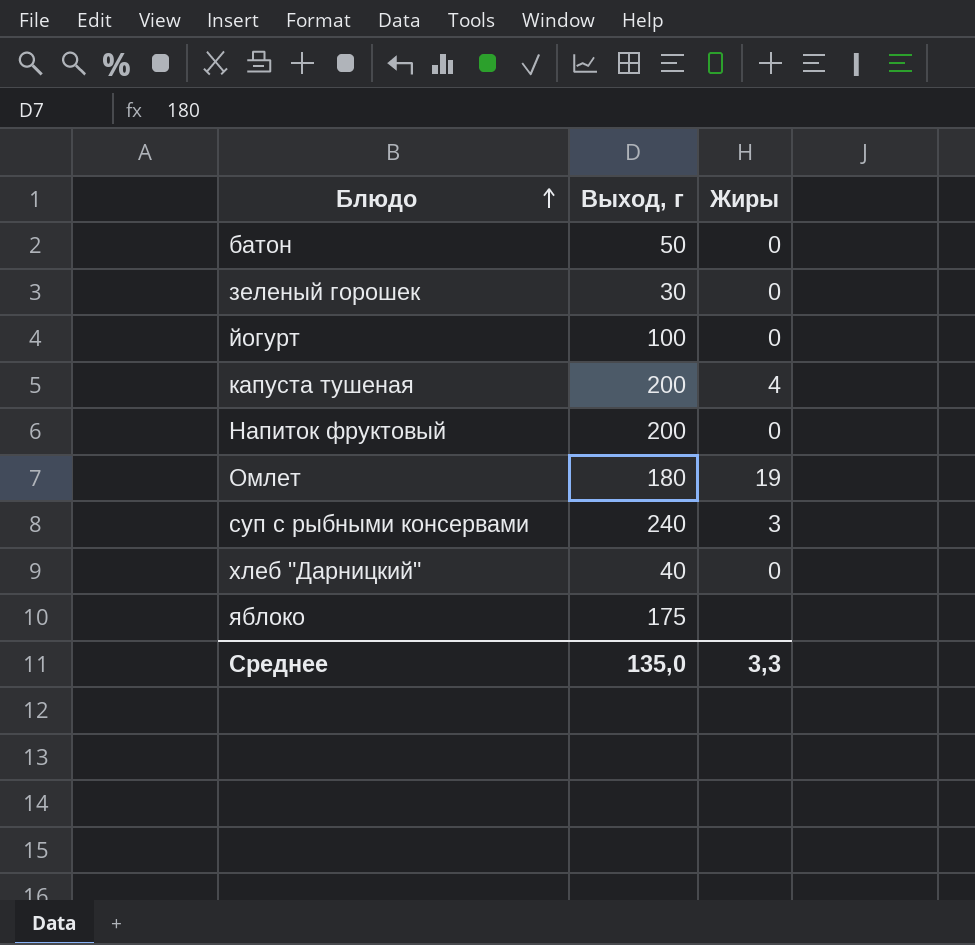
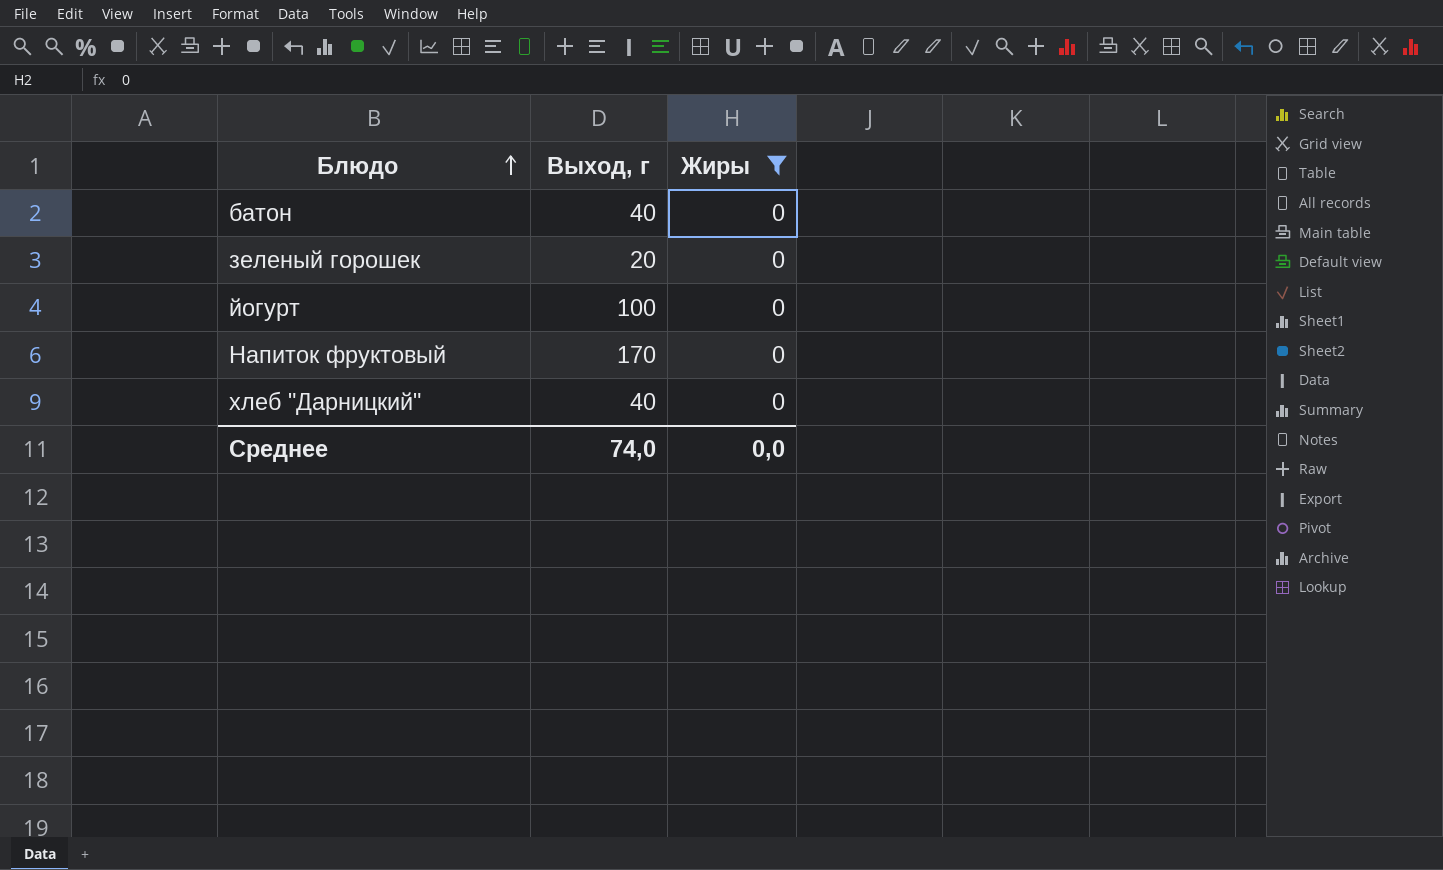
filter: none -> Жиры = 0
батон | Выход, г: 50 -> 40
зеленый горошек | Выход, г: 30 -> 20
Напиток фруктовый | Выход, г: 200 -> 170
Среднее | Выход, г: 135,0 -> 74,0
Среднее | Жиры: 3,3 -> 0,0

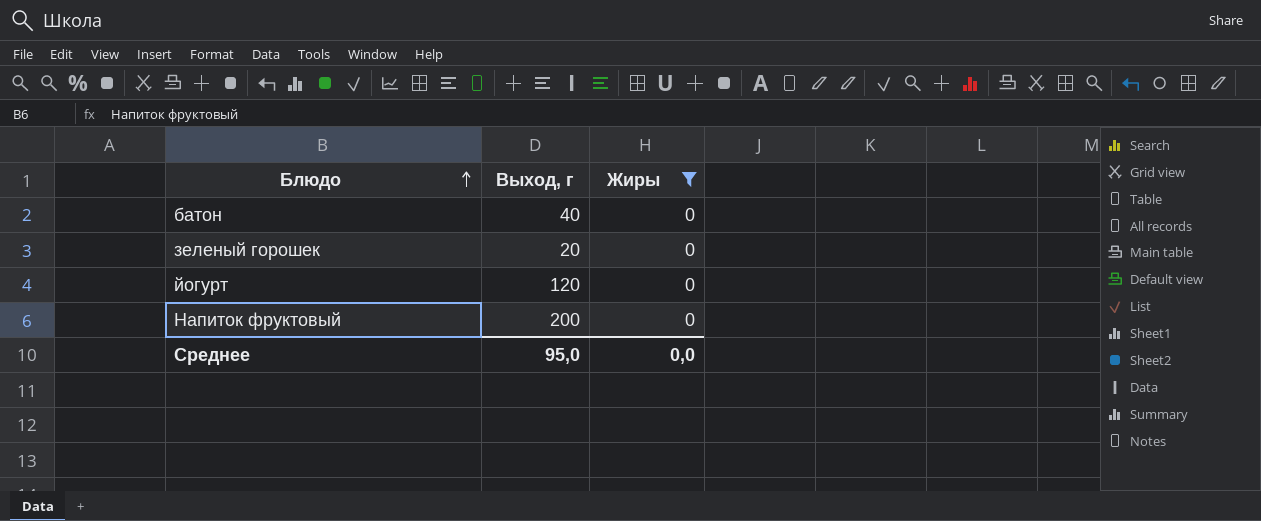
row хлеб "Дарницкий": 40 | 0 -> none
йогурт | Выход, г: 100 -> 120
Напиток фруктовый | Выход, г: 170 -> 200
Среднее | Выход, г: 74,0 -> 95,0

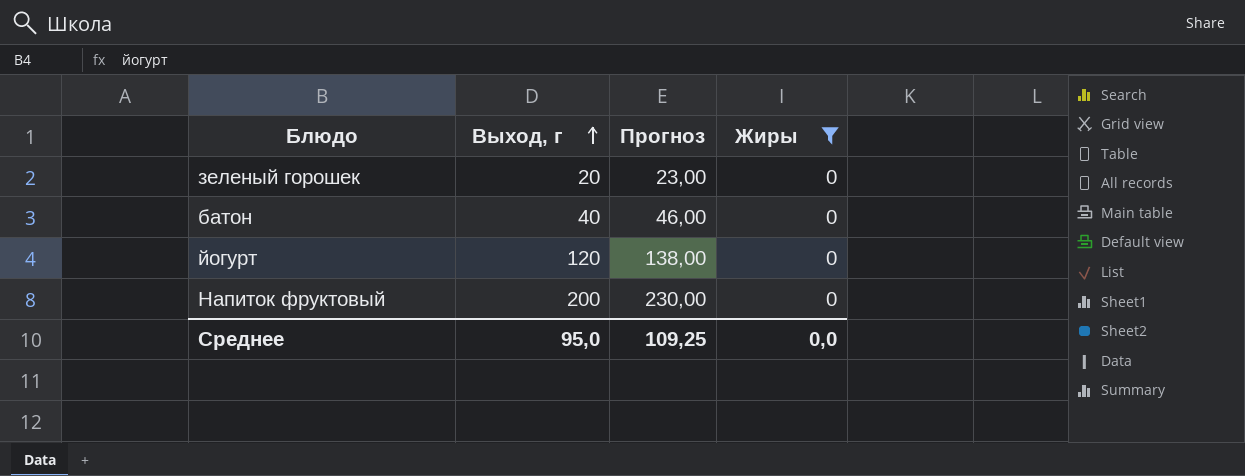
row order: Блюдо ascending -> Выход, г ascending
column Прогноз | formula: none -> [Выход, г] * 1,15

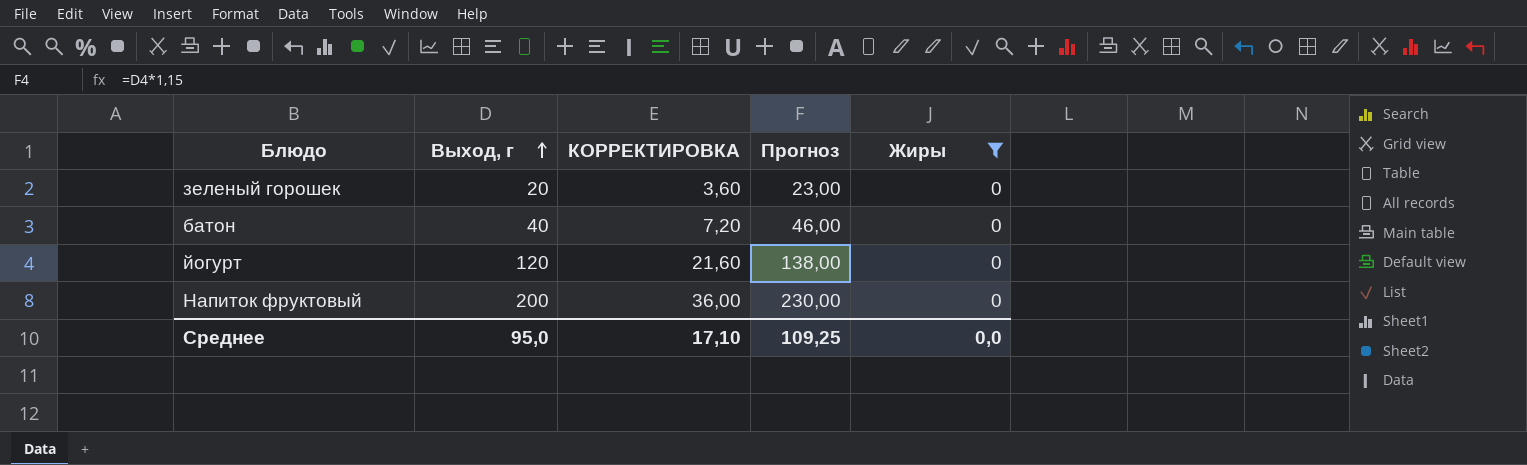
column КОРРЕКТИРОВКА | formula: none -> [Выход, г] * 0,18

